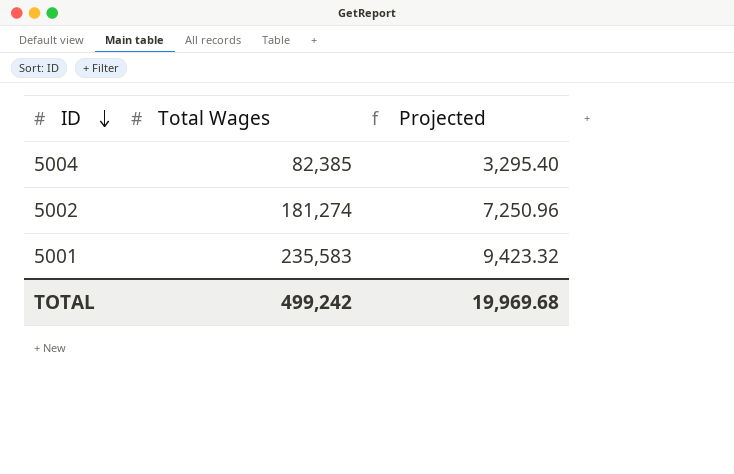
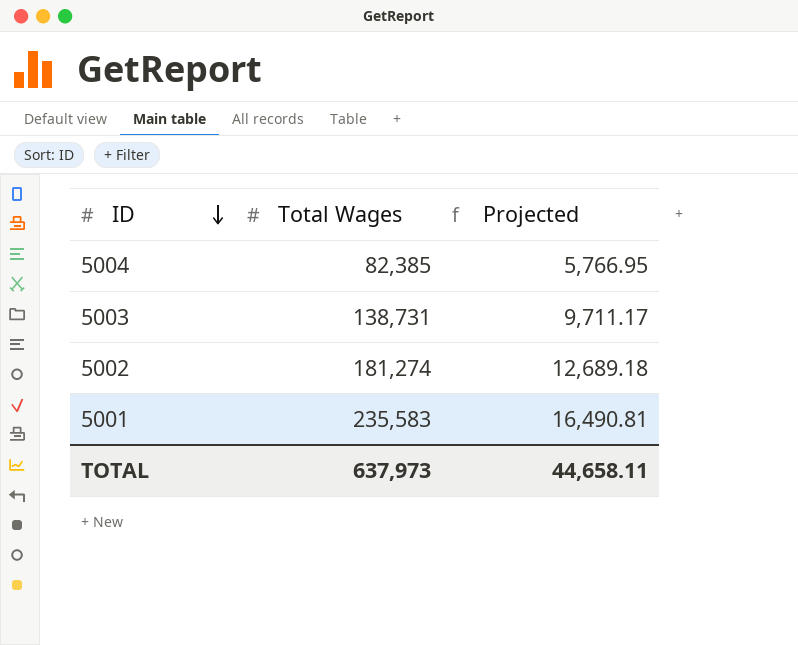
column Projected | formula: [Total Wages] * 0.04 -> [Total Wages] * 0.07
row 5003: none -> 138,731 | 9,711.17
TOTAL | Total Wages: 499,242 -> 637,973
TOTAL | Projected: 19,969.68 -> 44,658.11

